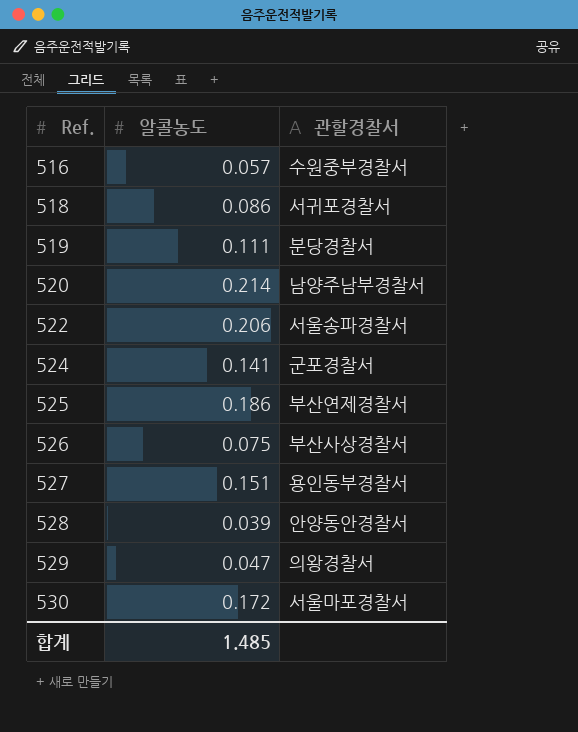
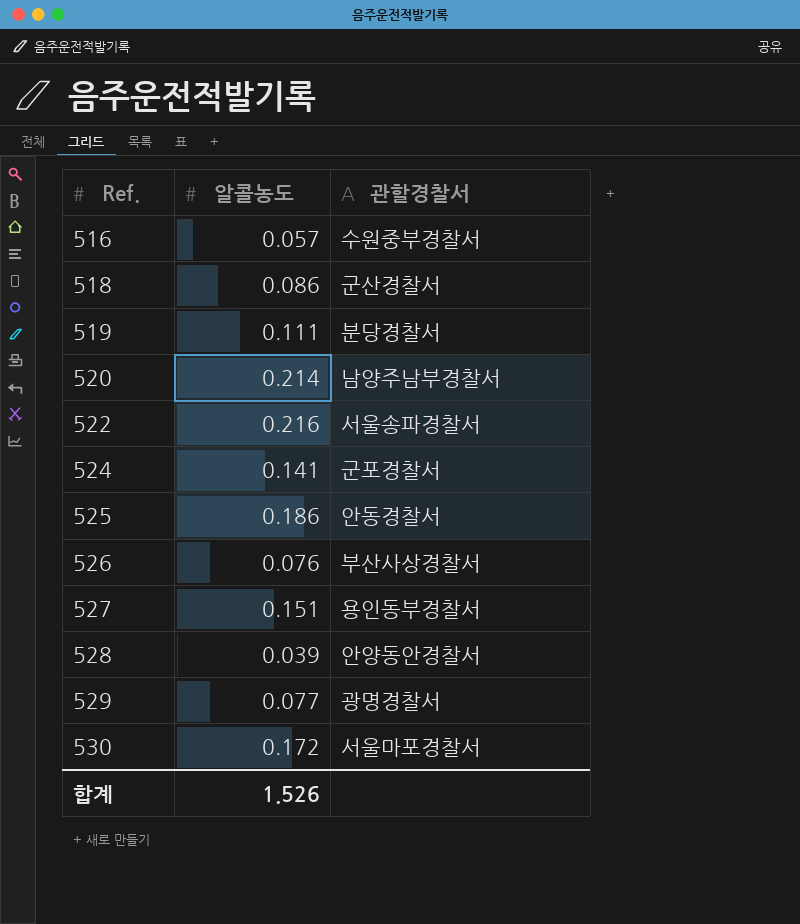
518 | 관할경찰서: 서귀포경찰서 -> 군산경찰서
522 | 알콜농도: 0.206 -> 0.216
525 | 관할경찰서: 부산연제경찰서 -> 안동경찰서
526 | 알콜농도: 0.075 -> 0.076
529 | 알콜농도: 0.047 -> 0.077
529 | 관할경찰서: 의왕경찰서 -> 광명경찰서
합계 | 알콜농도: 1.485 -> 1.526

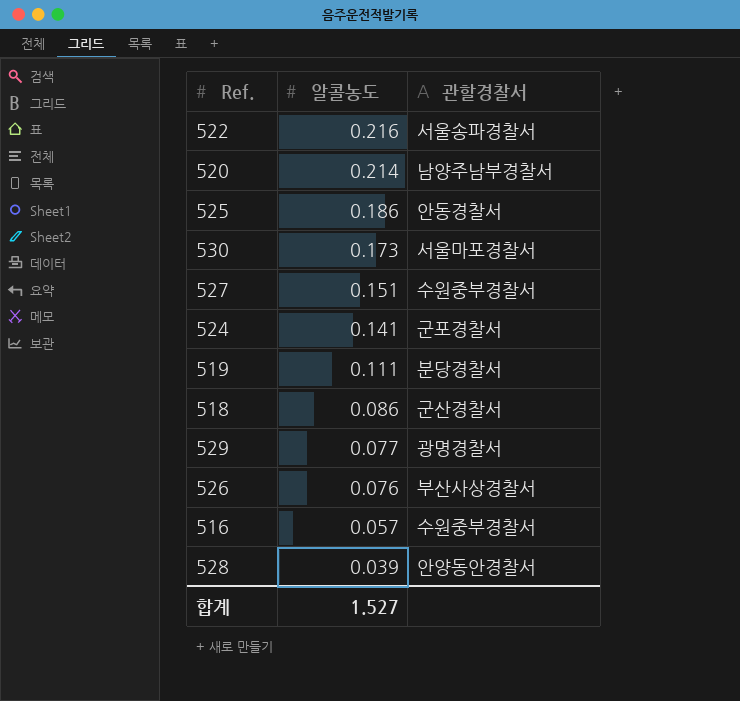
row order: Ref. ascending -> 알콜농도 descending
530 | 알콜농도: 0.172 -> 0.173
527 | 관할경찰서: 용인동부경찰서 -> 수원중부경찰서
합계 | 알콜농도: 1.526 -> 1.527

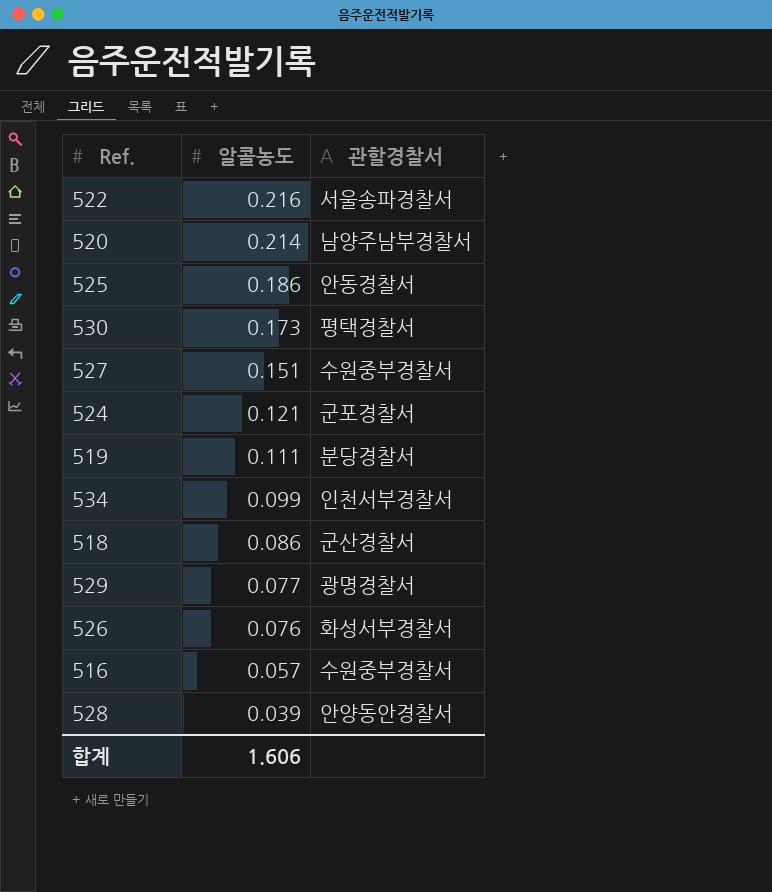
530 | 관할경찰서: 서울마포경찰서 -> 평택경찰서
524 | 알콜농도: 0.141 -> 0.121
row 534: none -> 0.099 | 인천서부경찰서
526 | 관할경찰서: 부산사상경찰서 -> 화성서부경찰서
합계 | 알콜농도: 1.527 -> 1.606

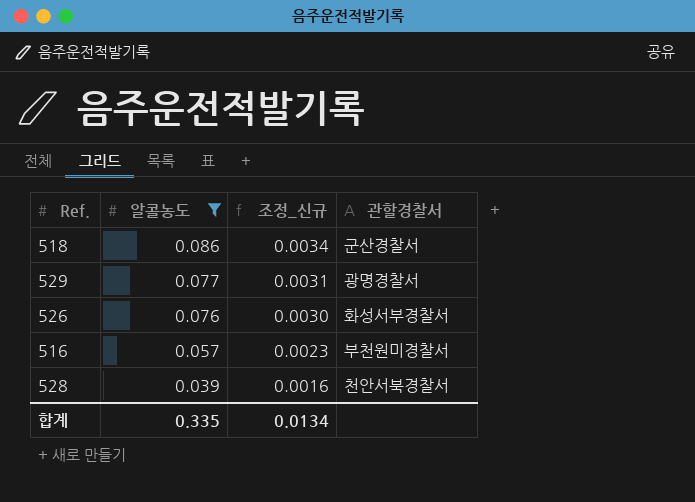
filter: none -> 알콜농도 <= 0.086
column 조정_신규 | formula: none -> [알콜농도] * 0.04
516 | 관할경찰서: 수원중부경찰서 -> 부천원미경찰서
528 | 관할경찰서: 안양동안경찰서 -> 천안서북경찰서
합계 | 알콜농도: 1.606 -> 0.335

